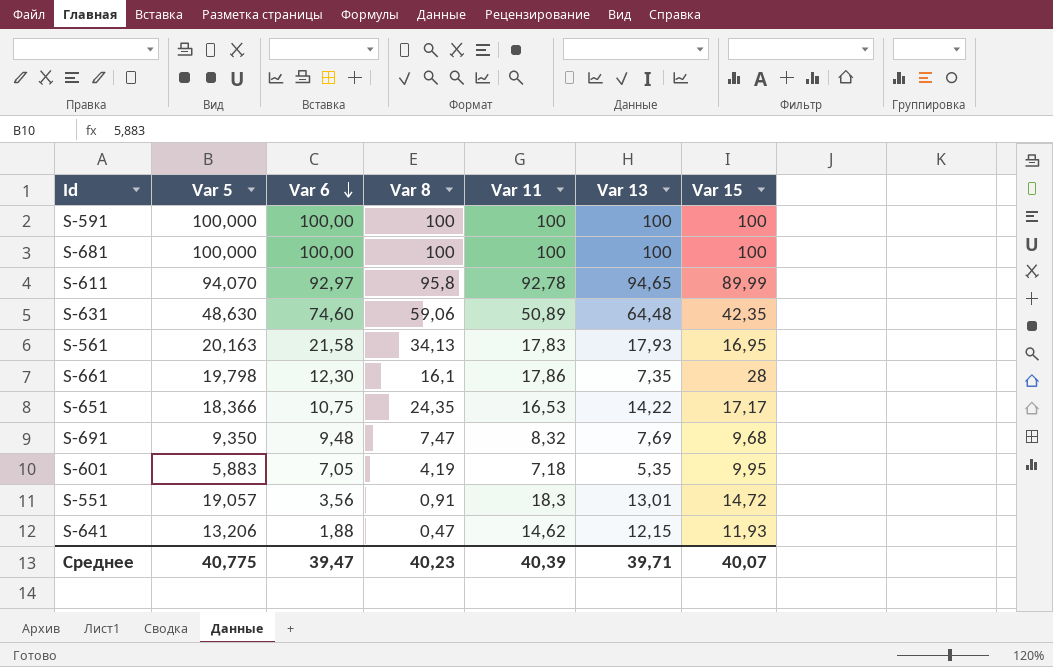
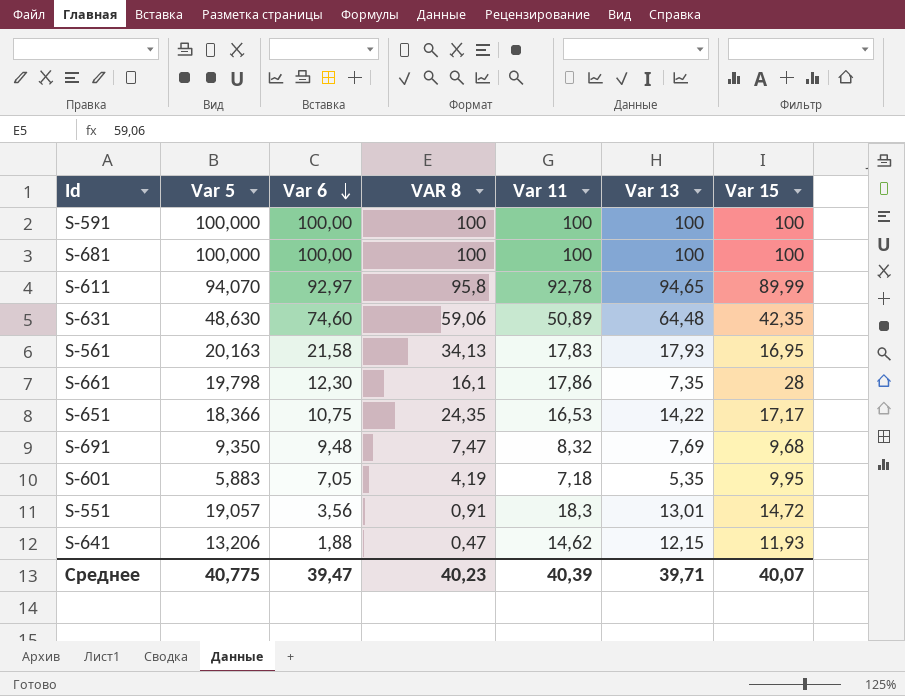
column name: Var 8 -> VAR 8

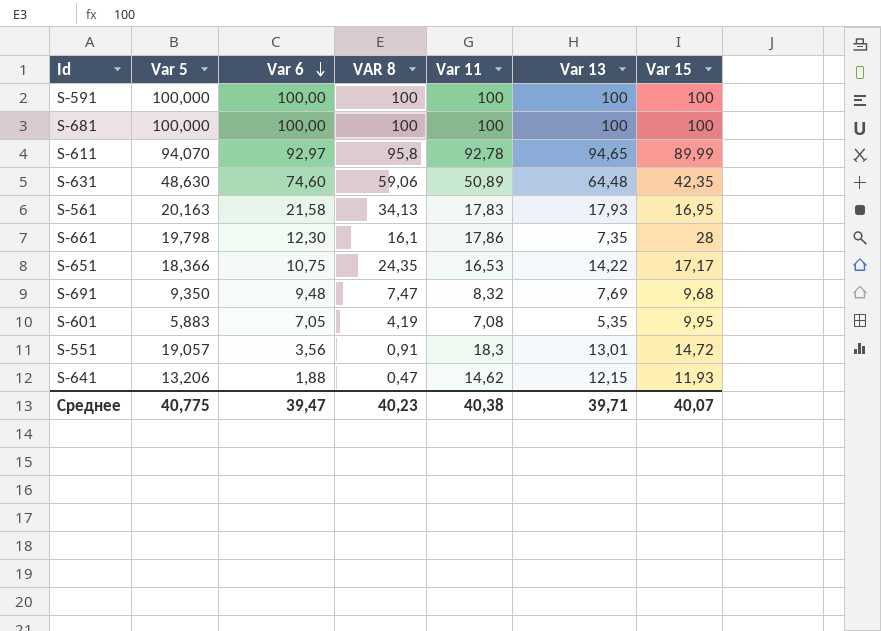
S-601 | Var 11: 7,18 -> 7,08
Среднее | Var 11: 40,39 -> 40,38

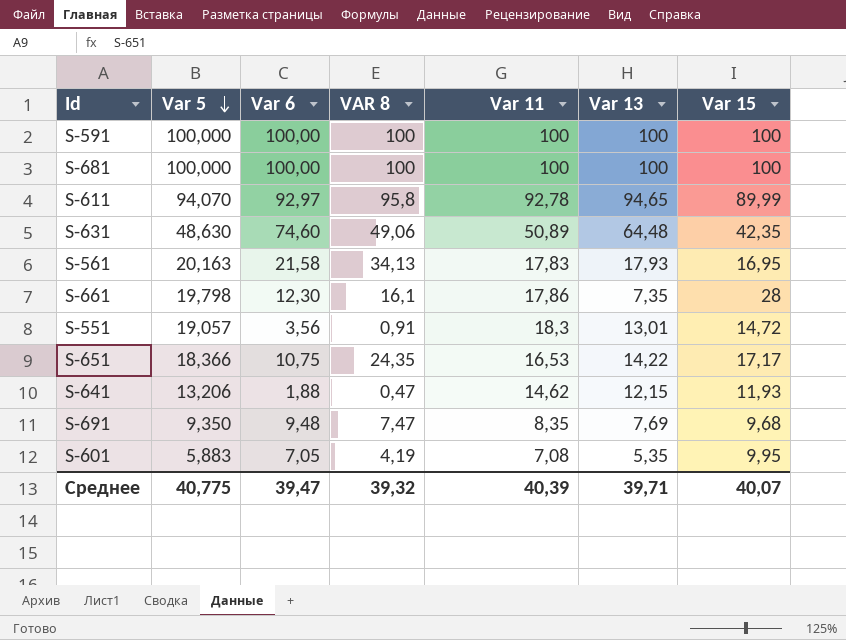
row order: Var 6 descending -> Var 5 descending
S-631 | VAR 8: 59,06 -> 49,06
S-691 | Var 11: 8,32 -> 8,35
Среднее | VAR 8: 40,23 -> 39,32
Среднее | Var 11: 40,38 -> 40,39

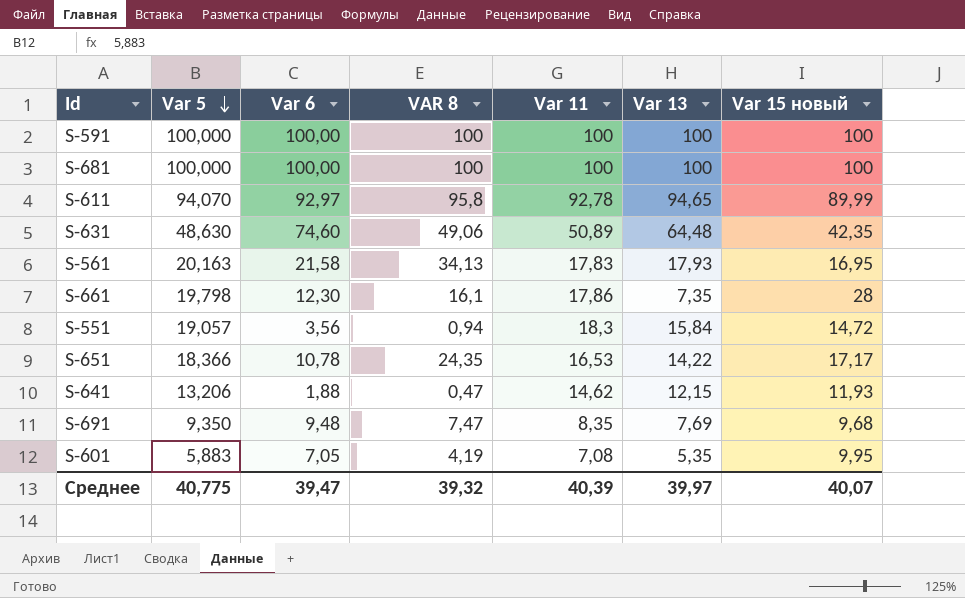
column name: Var 15 -> Var 15 новый
S-551 | VAR 8: 0,91 -> 0,94
S-551 | Var 13: 13,01 -> 15,84
S-651 | Var 6: 10,75 -> 10,78
Среднее | Var 13: 39,71 -> 39,97

